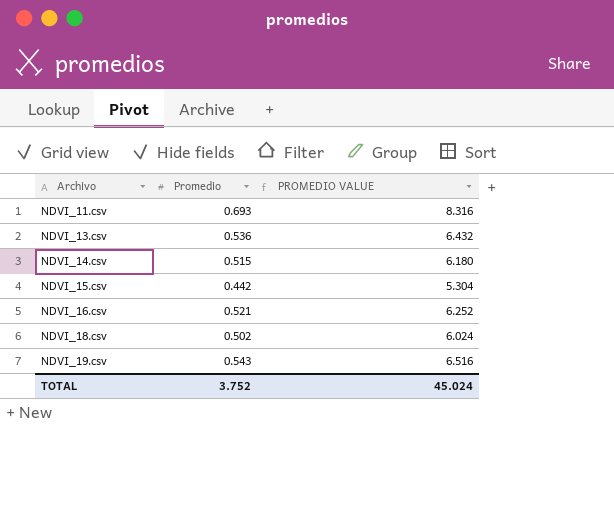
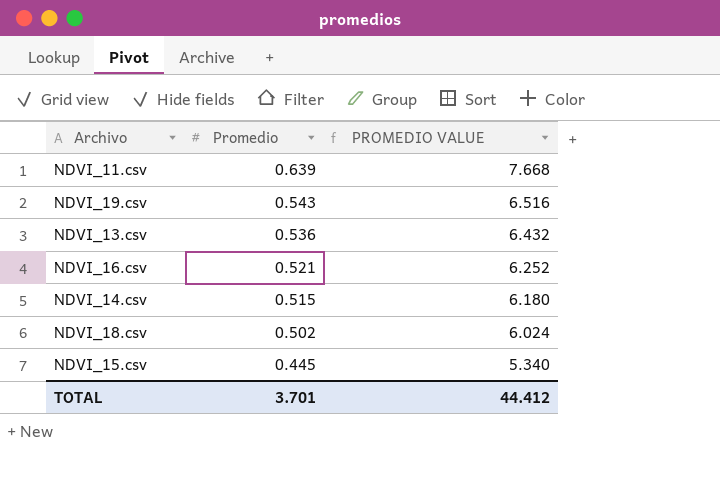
row order: Archivo ascending -> Promedio descending
NDVI_11.csv | Promedio: 0.693 -> 0.639
NDVI_11.csv | PROMEDIO VALUE: 8.316 -> 7.668
NDVI_15.csv | Promedio: 0.442 -> 0.445
NDVI_15.csv | PROMEDIO VALUE: 5.304 -> 5.340
TOTAL | Promedio: 3.752 -> 3.701
TOTAL | PROMEDIO VALUE: 45.024 -> 44.412

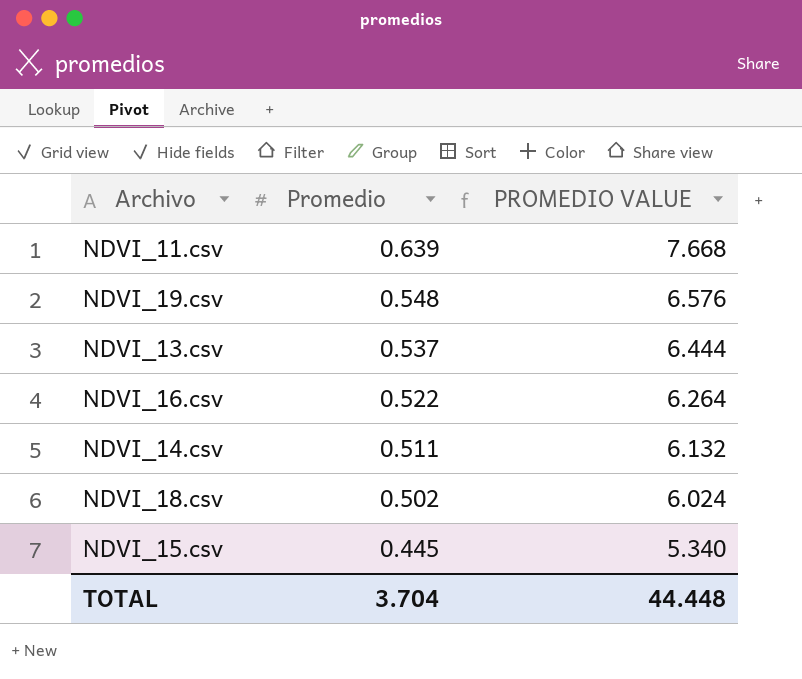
NDVI_19.csv | Promedio: 0.543 -> 0.548
NDVI_19.csv | PROMEDIO VALUE: 6.516 -> 6.576
NDVI_13.csv | Promedio: 0.536 -> 0.537
NDVI_13.csv | PROMEDIO VALUE: 6.432 -> 6.444
NDVI_16.csv | Promedio: 0.521 -> 0.522
NDVI_16.csv | PROMEDIO VALUE: 6.252 -> 6.264
NDVI_14.csv | Promedio: 0.515 -> 0.511
NDVI_14.csv | PROMEDIO VALUE: 6.180 -> 6.132
TOTAL | Promedio: 3.701 -> 3.704
TOTAL | PROMEDIO VALUE: 44.412 -> 44.448

